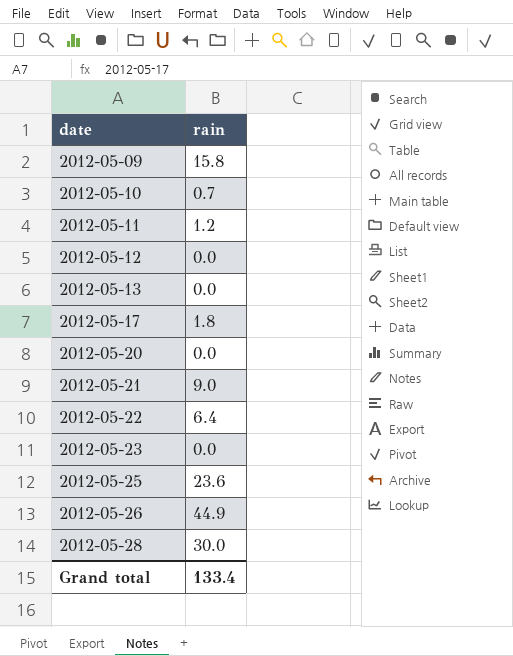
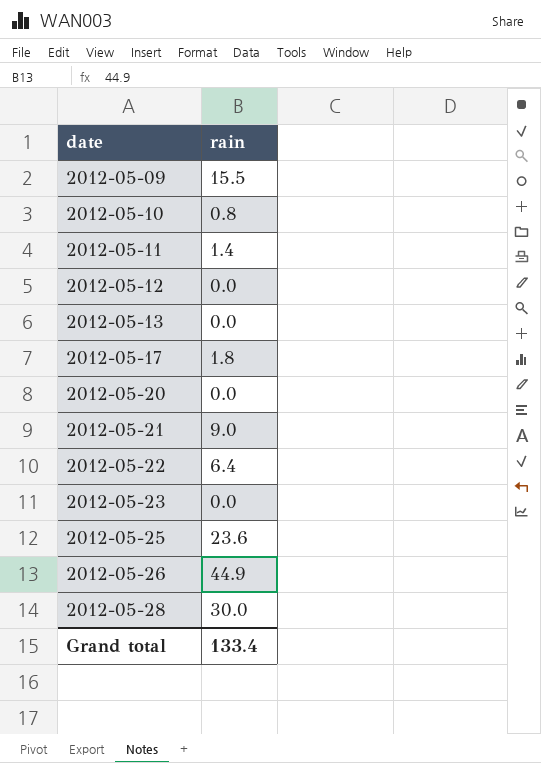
2012-05-09 | rain: 15.8 -> 15.5
2012-05-10 | rain: 0.7 -> 0.8
2012-05-11 | rain: 1.2 -> 1.4

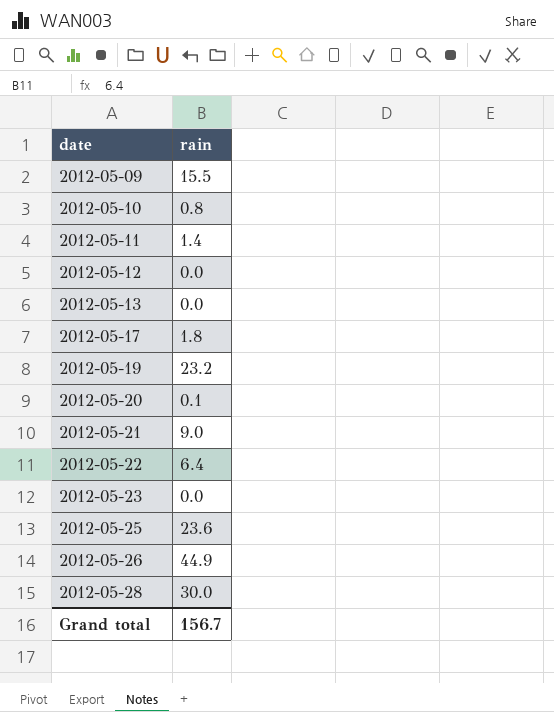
row 2012-05-19: none -> 23.2
2012-05-20 | rain: 0.0 -> 0.1
Grand total | rain: 133.4 -> 156.7

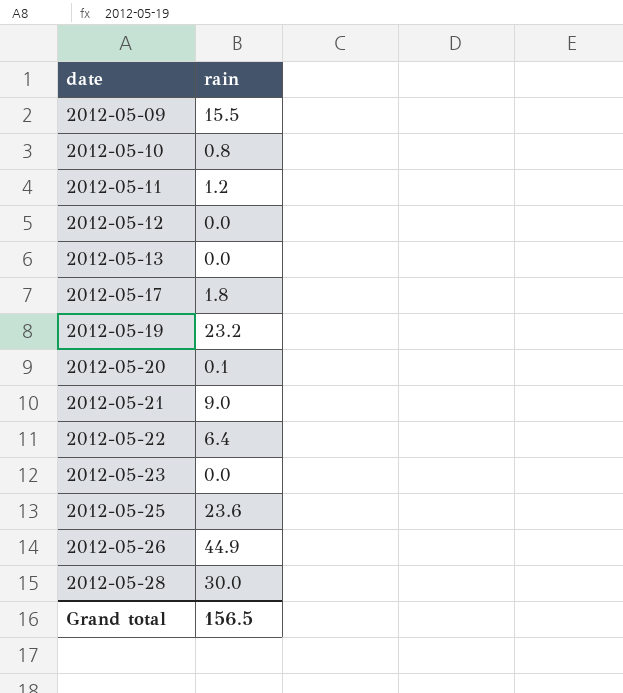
2012-05-11 | rain: 1.4 -> 1.2
Grand total | rain: 156.7 -> 156.5

